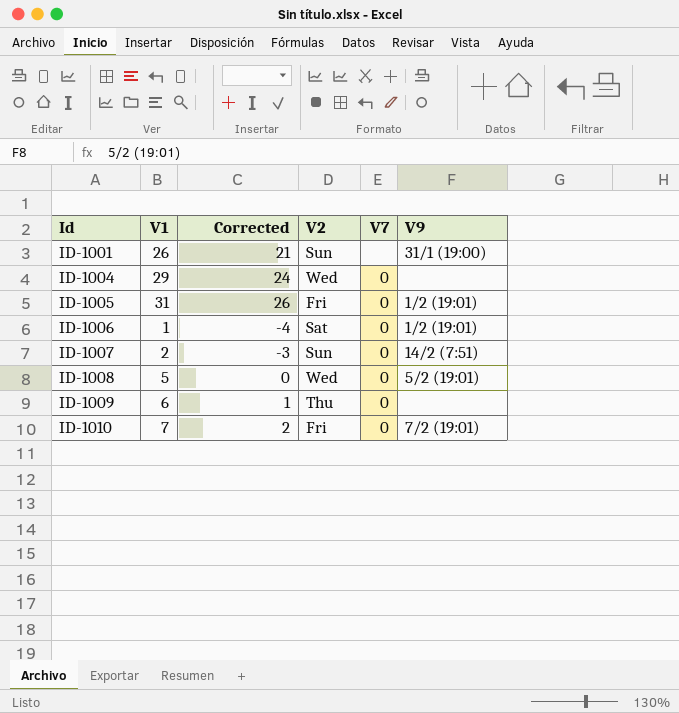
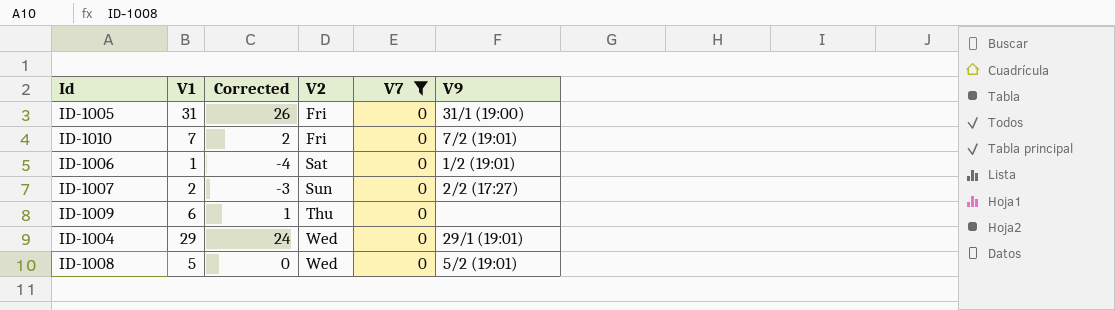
filter: none -> V7 = 0
row order: Id ascending -> V2 ascending
ID-1005 | V9: 1/2 (19:01) -> 31/1 (19:00)
ID-1007 | V9: 14/2 (7:51) -> 2/2 (17:27)
ID-1004 | V9: none -> 29/1 (19:01)

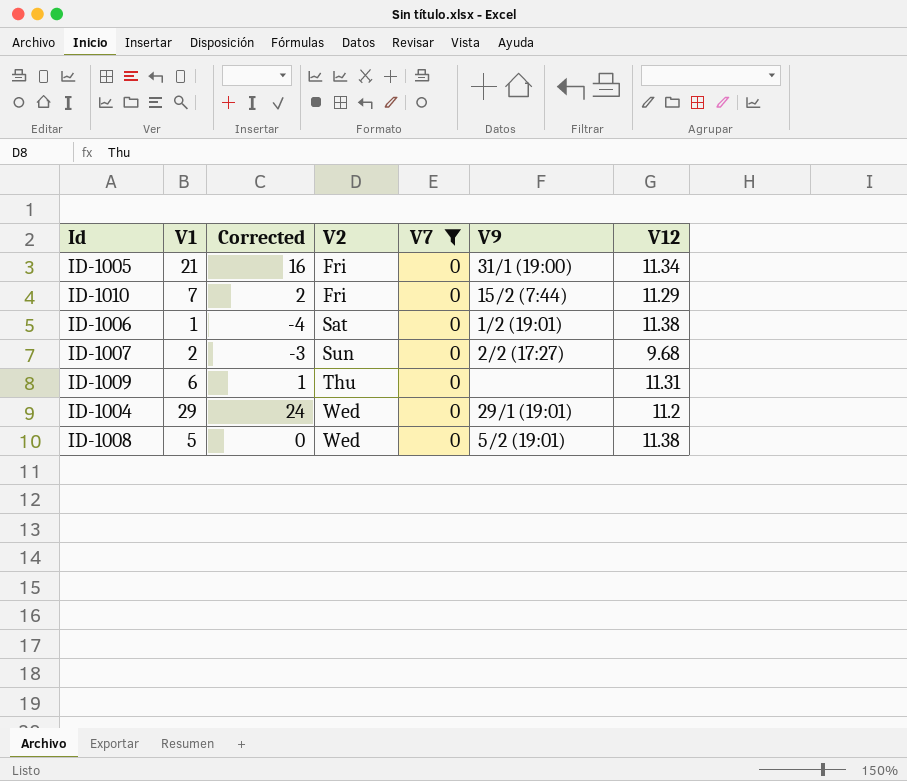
column V12 | position: none -> 7
ID-1005 | V1: 31 -> 21
ID-1005 | Corrected: 26 -> 16
ID-1010 | V9: 7/2 (19:01) -> 15/2 (7:44)

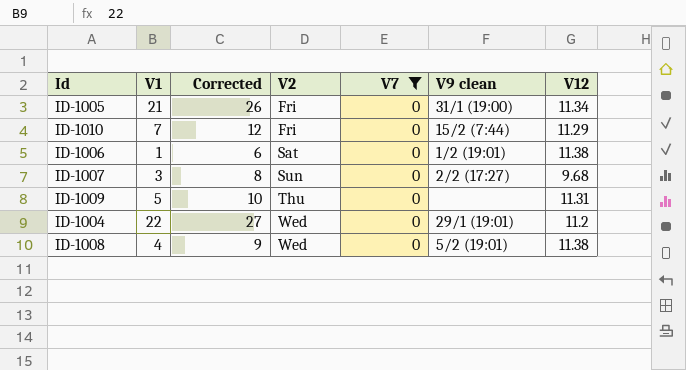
column Corrected | formula: [V1] - 5 -> [V1] + 5
column name: V9 -> V9 clean
ID-1007 | V1: 2 -> 3
ID-1009 | V1: 6 -> 5
ID-1004 | V1: 29 -> 22
ID-1008 | V1: 5 -> 4

